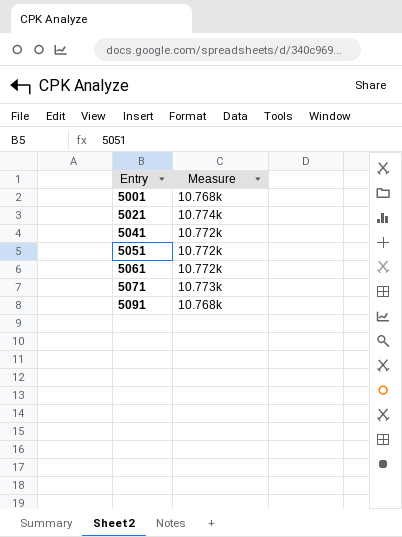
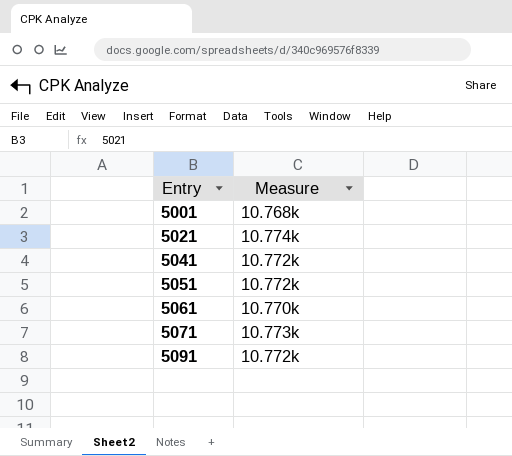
5061 | Measure: 10.772k -> 10.770k
5091 | Measure: 10.768k -> 10.772k

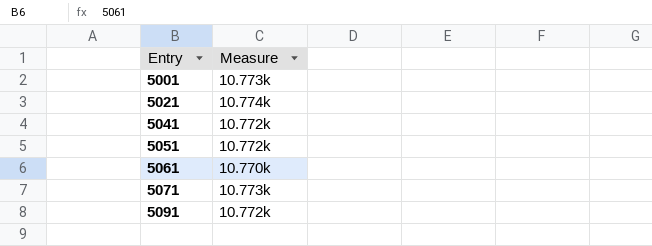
5001 | Measure: 10.768k -> 10.773k

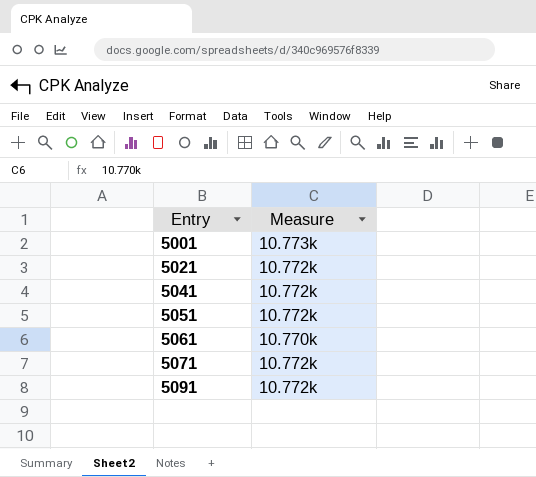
5021 | Measure: 10.774k -> 10.772k
5071 | Measure: 10.773k -> 10.772k

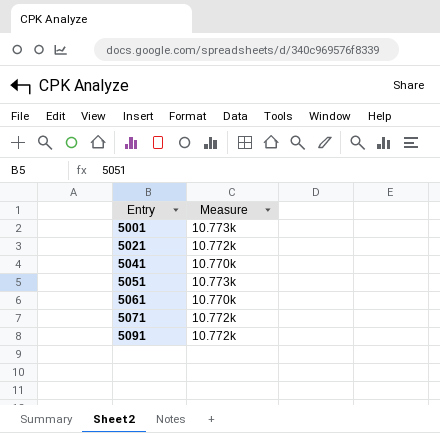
5041 | Measure: 10.772k -> 10.770k
5051 | Measure: 10.772k -> 10.773k

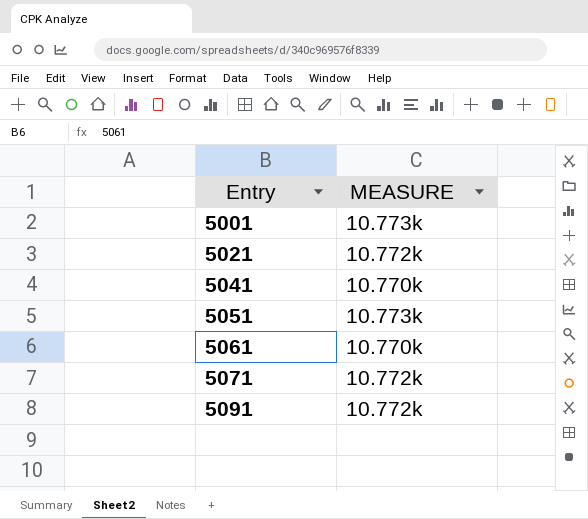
column name: Measure -> MEASURE

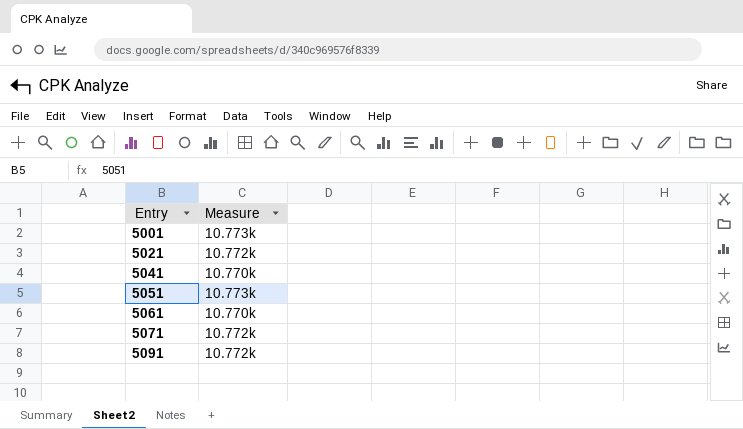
column name: MEASURE -> Measure

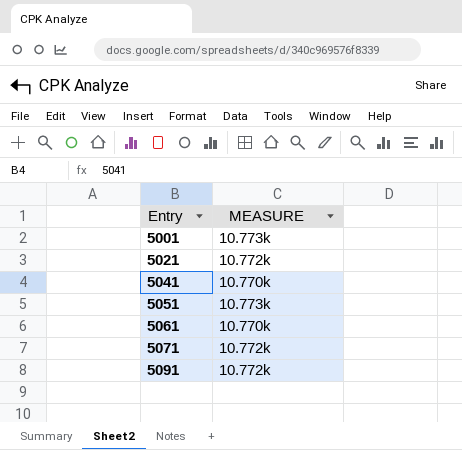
column name: Measure -> MEASURE

